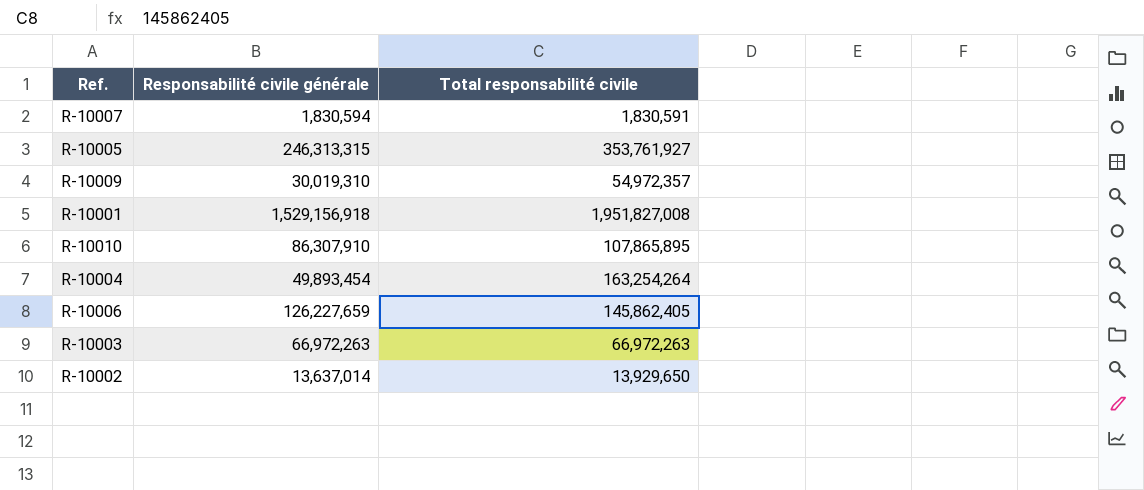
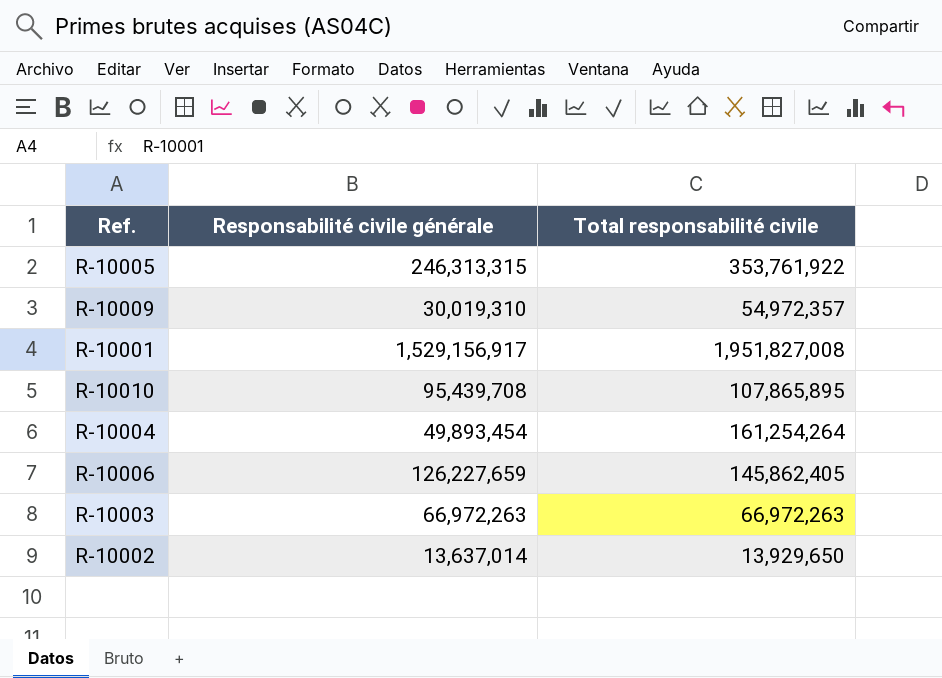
row R-10007: 1,830,594 | 1,830,591 -> none
R-10005 | Total responsabilité civile: 353,761,927 -> 353,761,922
R-10001 | Responsabilité civile générale: 1,529,156,918 -> 1,529,156,917
R-10010 | Responsabilité civile générale: 86,307,910 -> 95,439,708
R-10004 | Total responsabilité civile: 163,254,264 -> 161,254,264

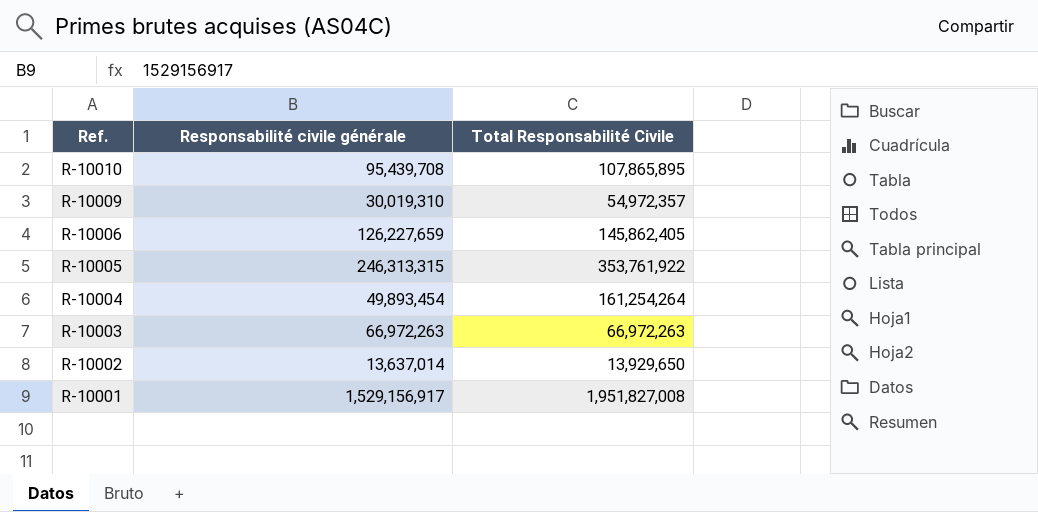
row order: none -> Ref. descending
column name: Total responsabilité civile -> Total Responsabilité Civile

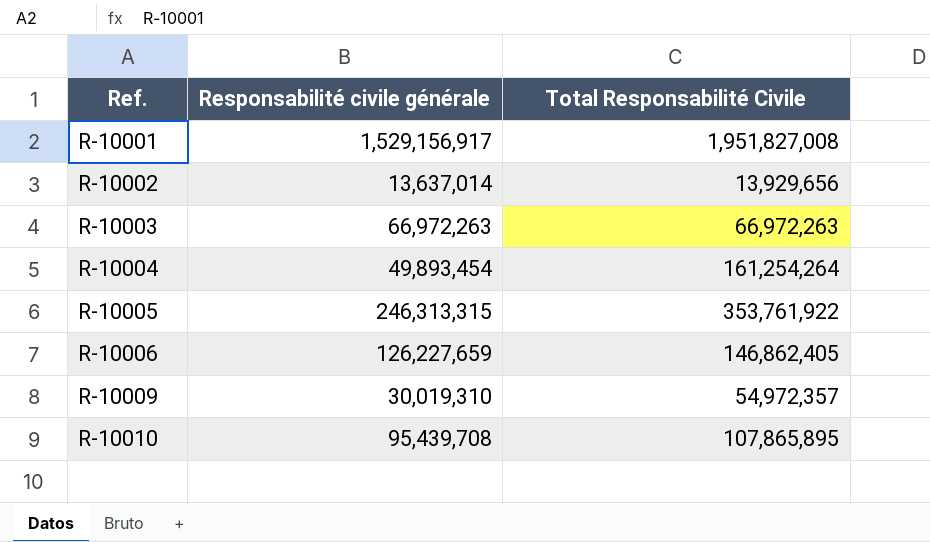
row order: Ref. descending -> Ref. ascending
R-10002 | Total Responsabilité Civile: 13,929,650 -> 13,929,656
R-10006 | Total Responsabilité Civile: 145,862,405 -> 146,862,405

